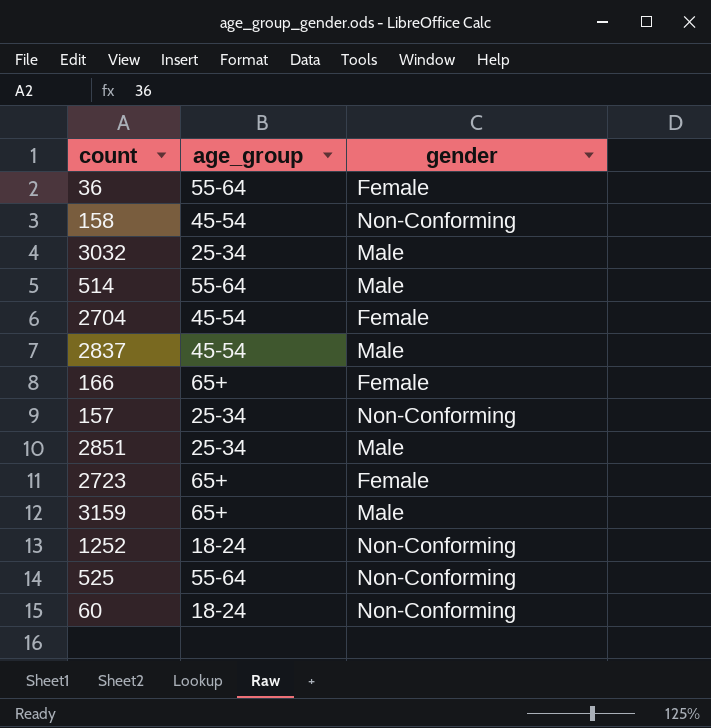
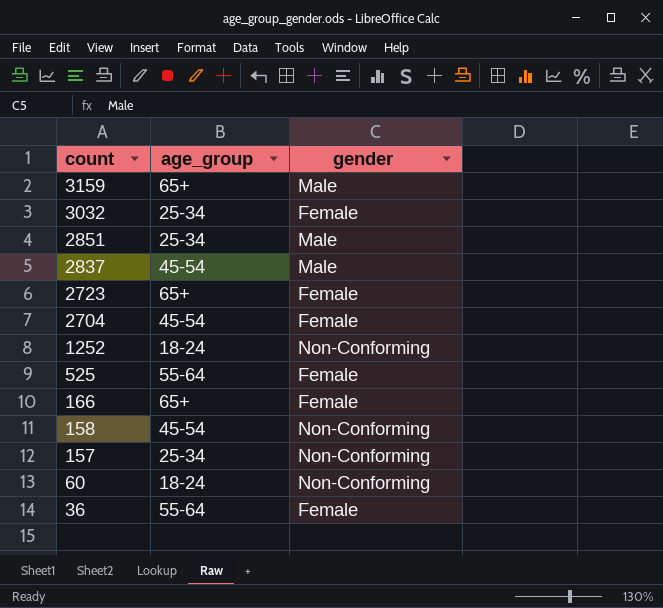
row order: none -> count descending
row 514: 55-64 | Male -> none
3032 | gender: Male -> Female
525 | gender: Non-Conforming -> Female

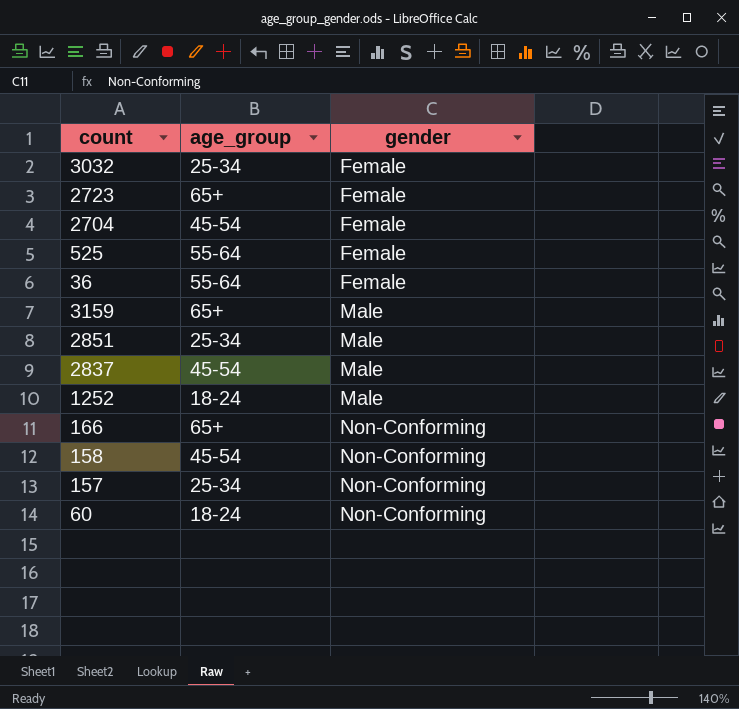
row order: count descending -> gender ascending
1252 | gender: Non-Conforming -> Male
166 | gender: Female -> Non-Conforming

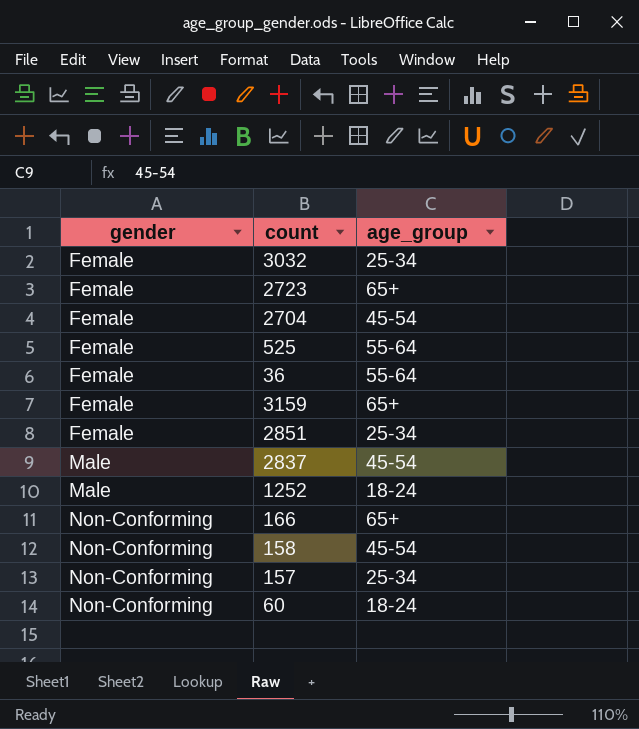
column gender | position: 3 -> 1
3159 | gender: Male -> Female
2851 | gender: Male -> Female

